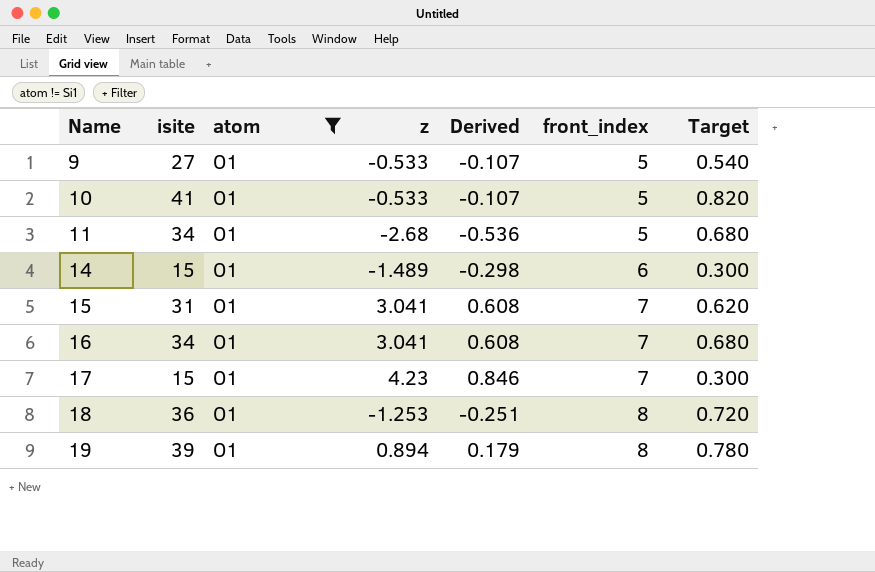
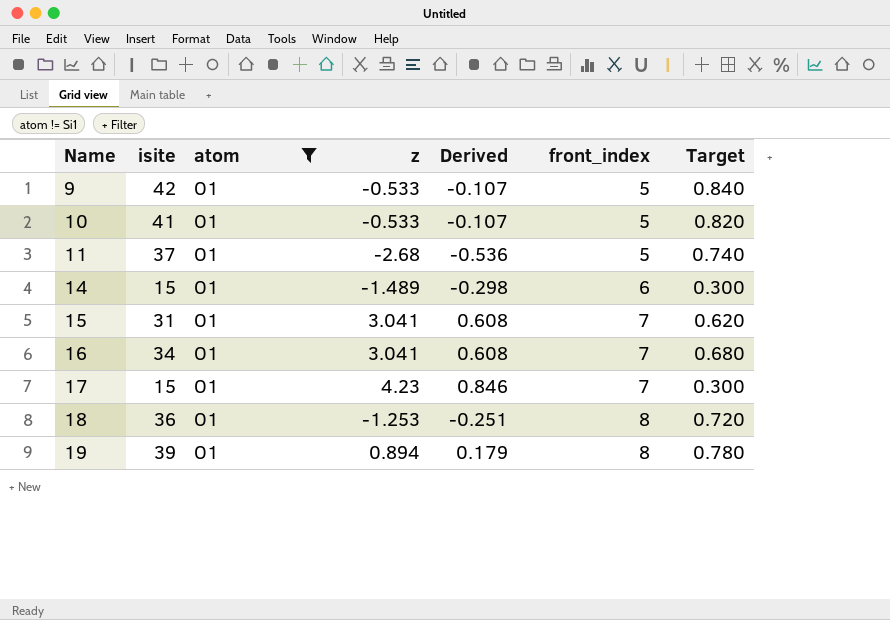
9 | isite: 27 -> 42
9 | Target: 0.540 -> 0.840
11 | isite: 34 -> 37
11 | Target: 0.680 -> 0.740

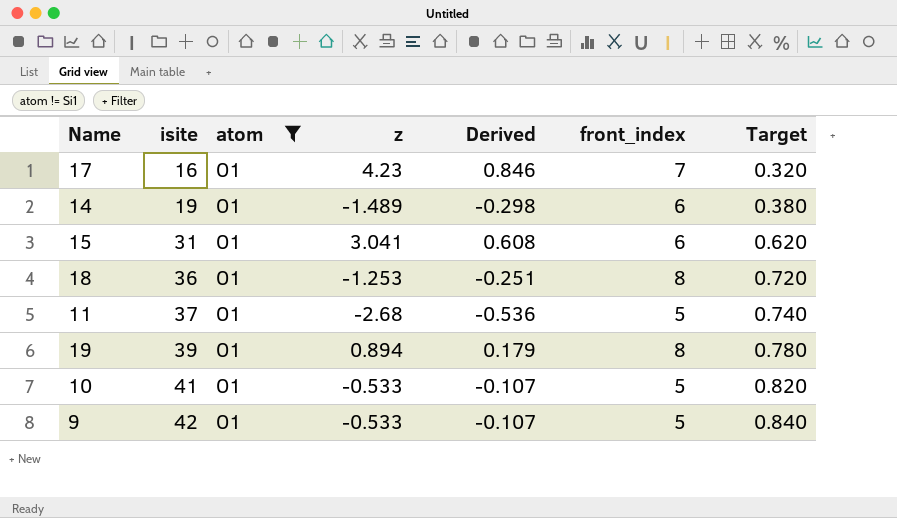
row order: Name ascending -> isite ascending
row 16: 34 | O1 | 3.041 | 0.608 | 7 | 0.680 -> none
17 | isite: 15 -> 16
17 | Target: 0.300 -> 0.320
14 | isite: 15 -> 19
14 | Target: 0.300 -> 0.380
15 | front_index: 7 -> 6

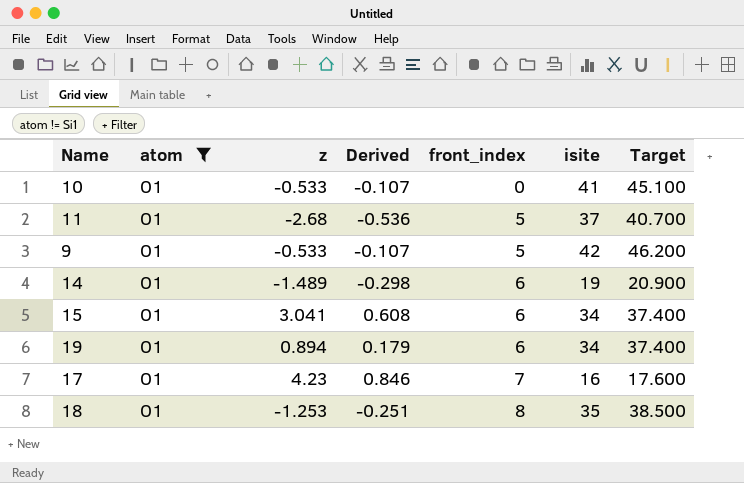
row order: isite ascending -> front_index ascending
column isite | position: 2 -> 6
column Target | formula: [isite] * 0.02 -> [isite] * 1.1
10 | front_index: 5 -> 0
15 | isite: 31 -> 34
19 | front_index: 8 -> 6
19 | isite: 39 -> 34
18 | isite: 36 -> 35

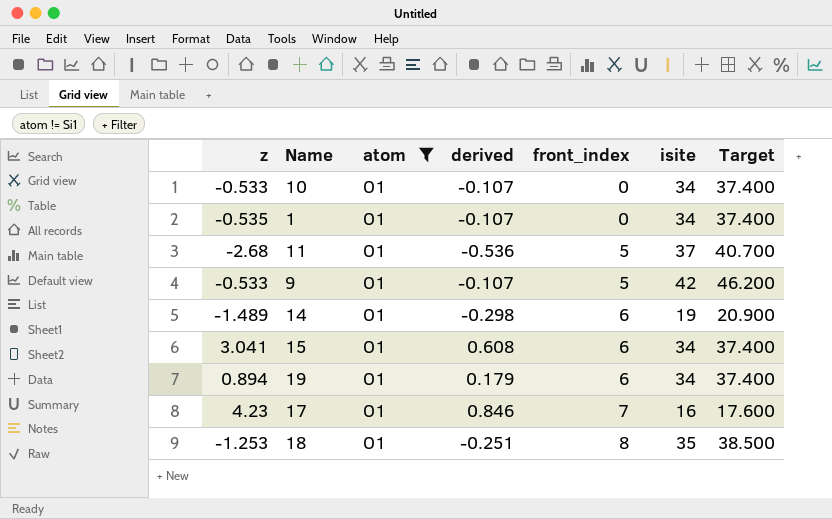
column z | position: 3 -> 1
column name: Derived -> derived
10 | isite: 41 -> 34
10 | Target: 45.100 -> 37.400
row 1: none -> -0.535 | O1 | -0.107 | 0 | 34 | 37.400

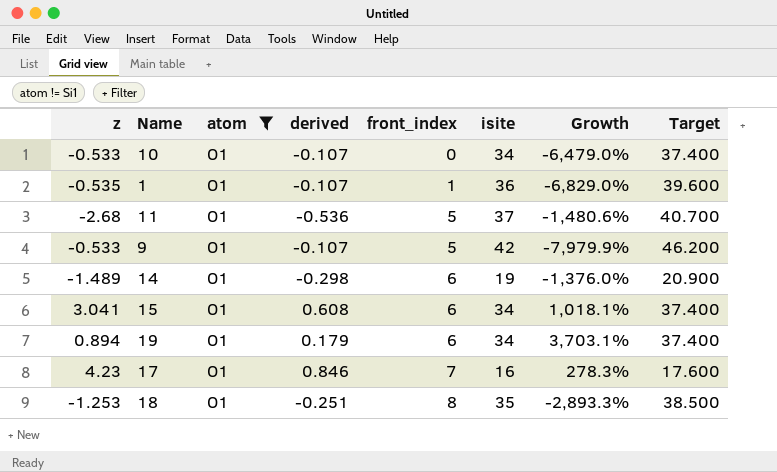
column Growth | formula: none -> ([isite] - [z]) / [z]
1 | front_index: 0 -> 1
1 | isite: 34 -> 36
1 | Target: 37.400 -> 39.600

